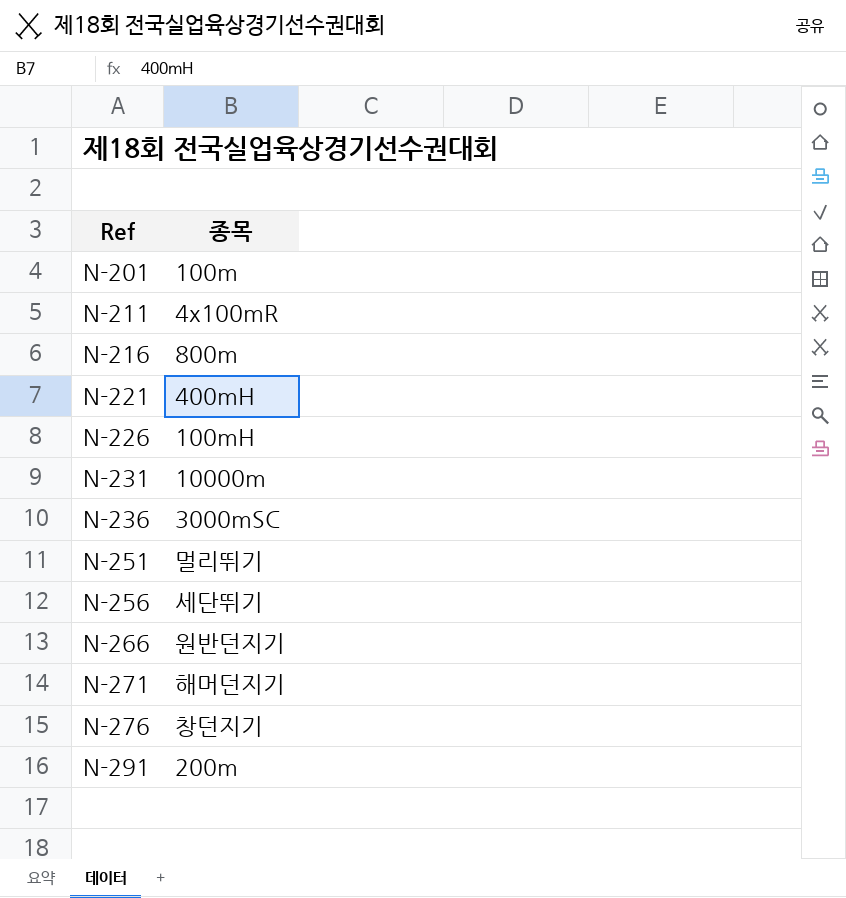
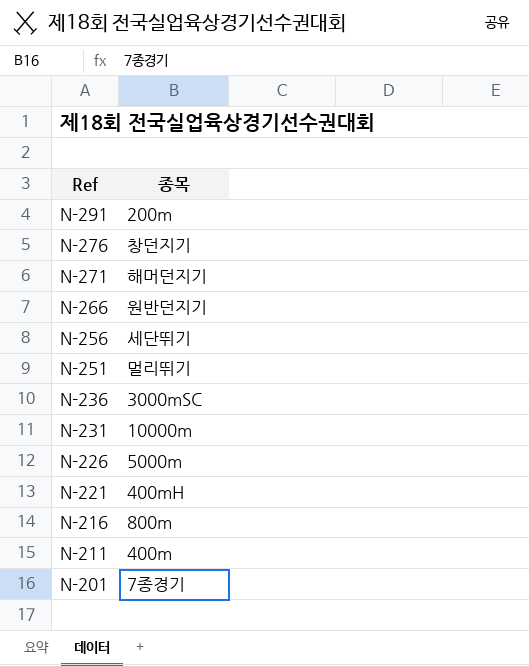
row order: Ref ascending -> Ref descending
N-226 | 종목: 100mH -> 5000m
N-211 | 종목: 4x100mR -> 400m
N-201 | 종목: 100m -> 7종경기

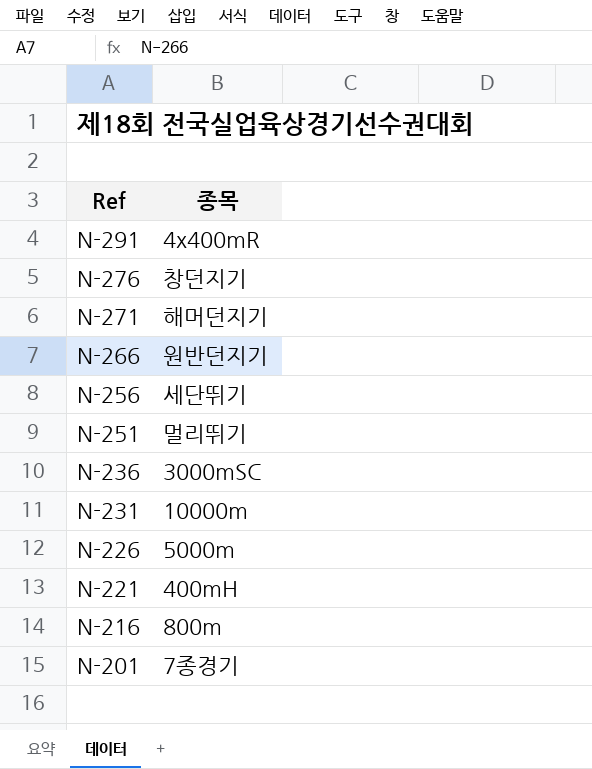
row N-211: 400m -> none
N-291 | 종목: 200m -> 4x400mR

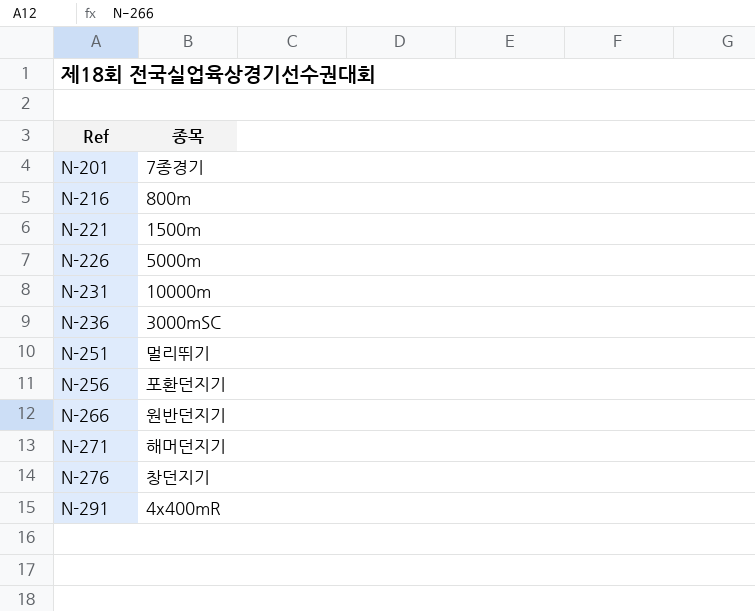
row order: Ref descending -> Ref ascending
N-221 | 종목: 400mH -> 1500m
N-256 | 종목: 세단뛰기 -> 포환던지기

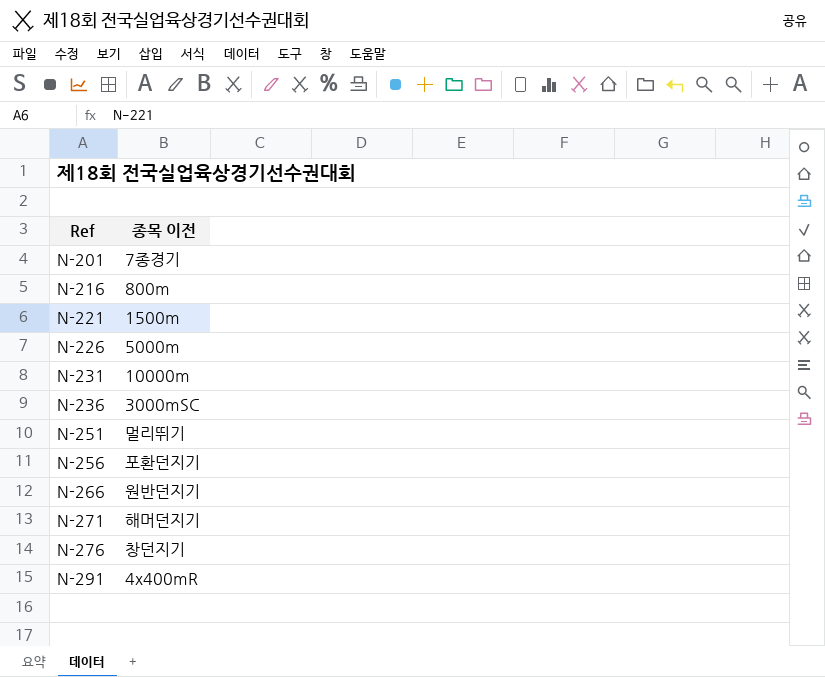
column name: 종목 -> 종목 이전

